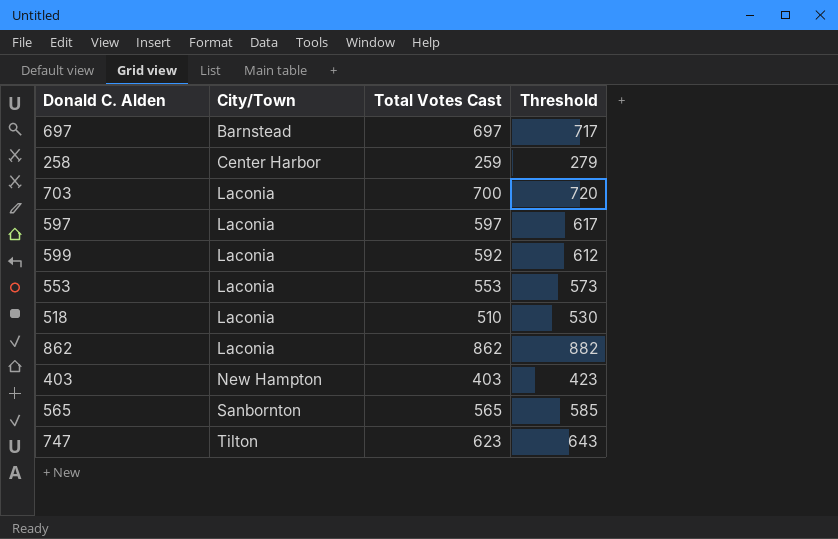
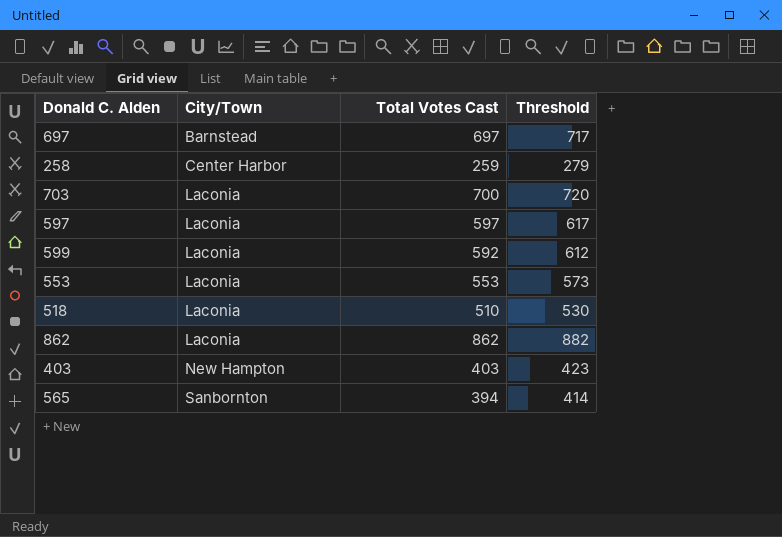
row 747: Tilton | 623 | 643 -> none
565 | Total Votes Cast: 565 -> 394
565 | Threshold: 585 -> 414

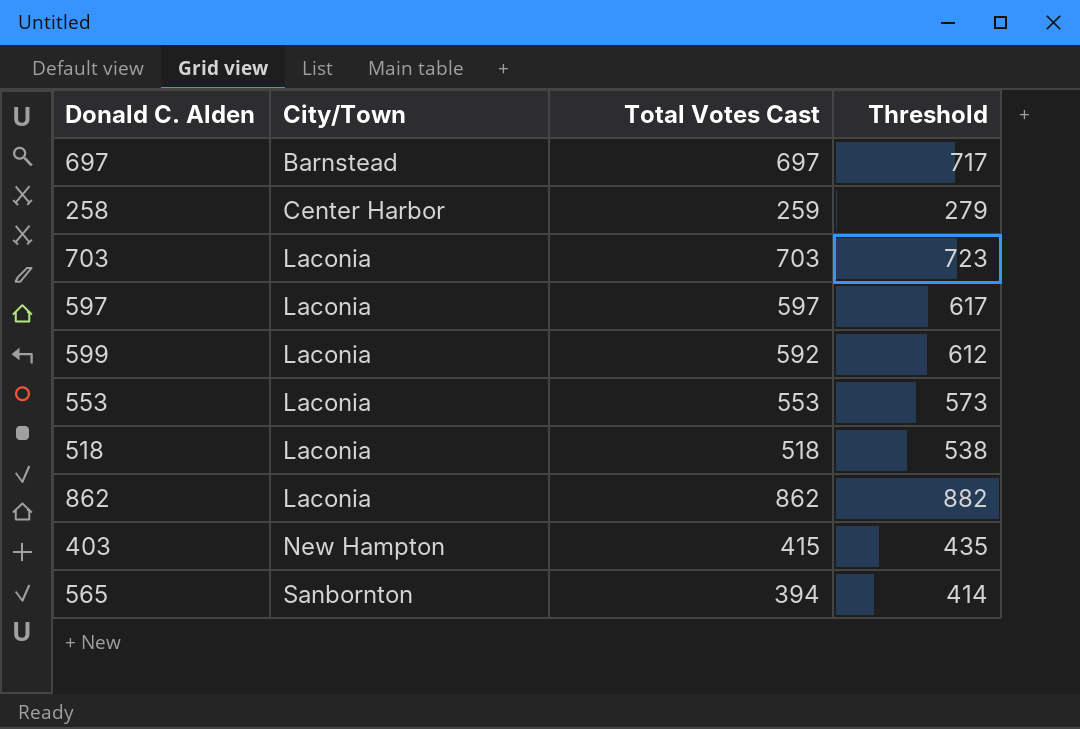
703 | Total Votes Cast: 700 -> 703
703 | Threshold: 720 -> 723
518 | Total Votes Cast: 510 -> 518
518 | Threshold: 530 -> 538
403 | Total Votes Cast: 403 -> 415
403 | Threshold: 423 -> 435

